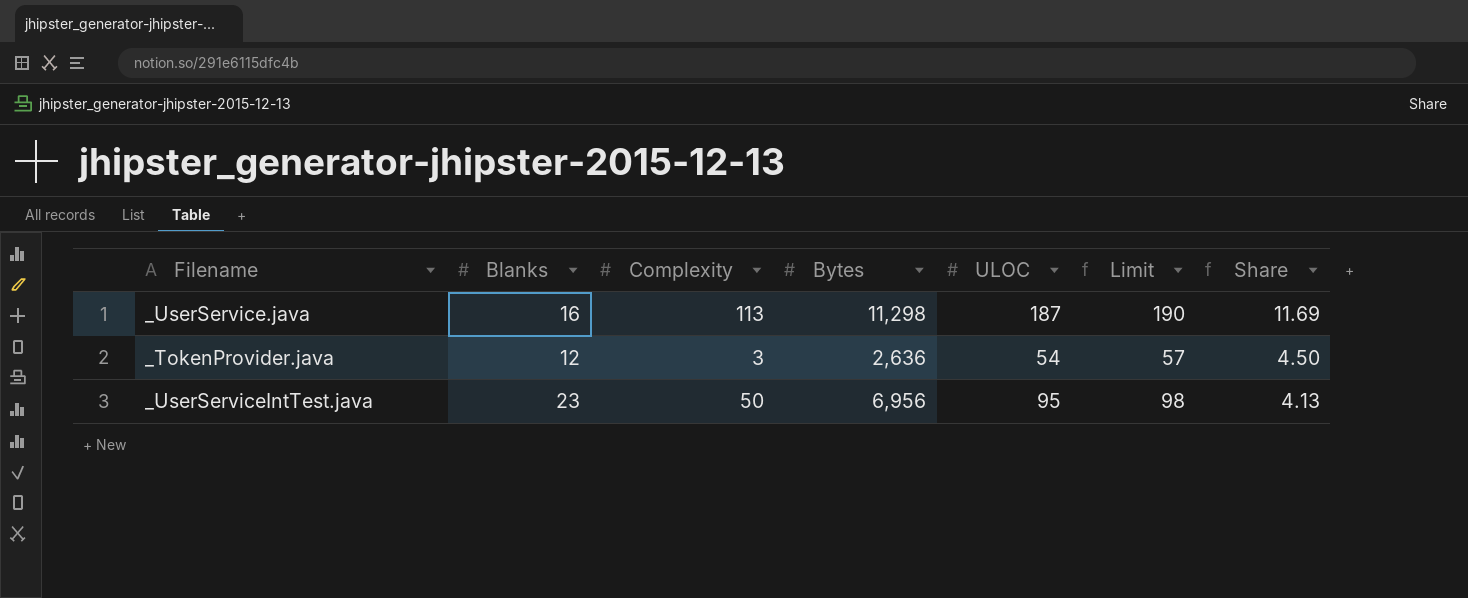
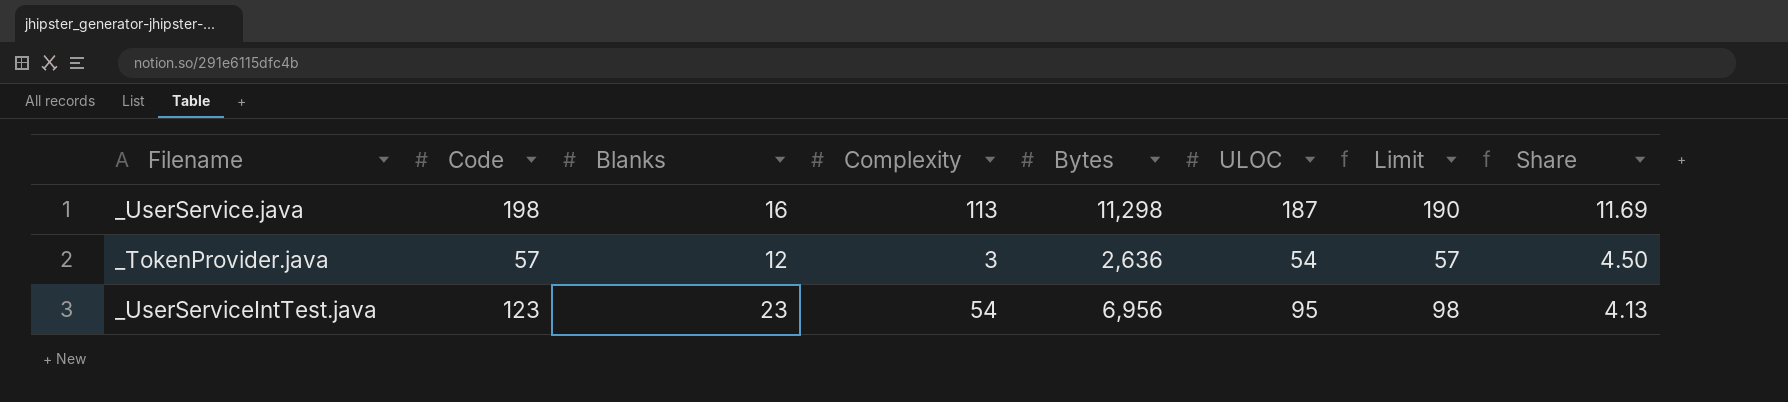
column Code | position: none -> 2
_UserServiceIntTest.java | Complexity: 50 -> 54

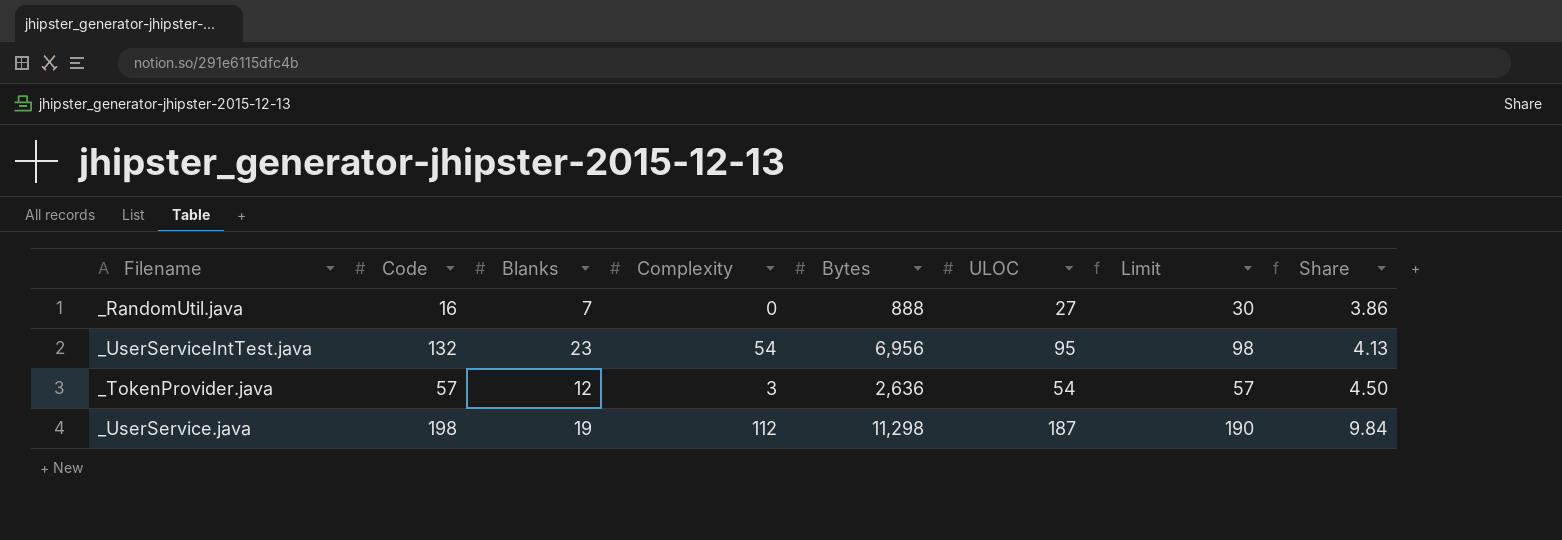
row order: Share descending -> Share ascending
row _RandomUtil.java: none -> 16 | 7 | 0 | 888 | 27 | 30 | 3.86
_UserServiceIntTest.java | Code: 123 -> 132
_UserService.java | Blanks: 16 -> 19
_UserService.java | Complexity: 113 -> 112
_UserService.java | Share: 11.69 -> 9.84

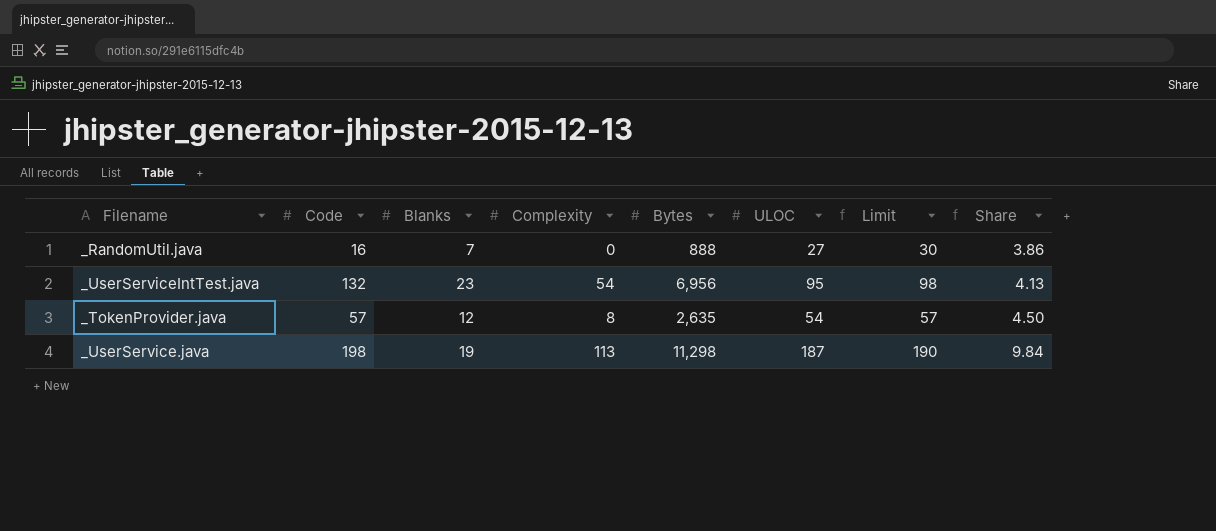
_TokenProvider.java | Complexity: 3 -> 8
_TokenProvider.java | Bytes: 2,636 -> 2,635
_UserService.java | Complexity: 112 -> 113

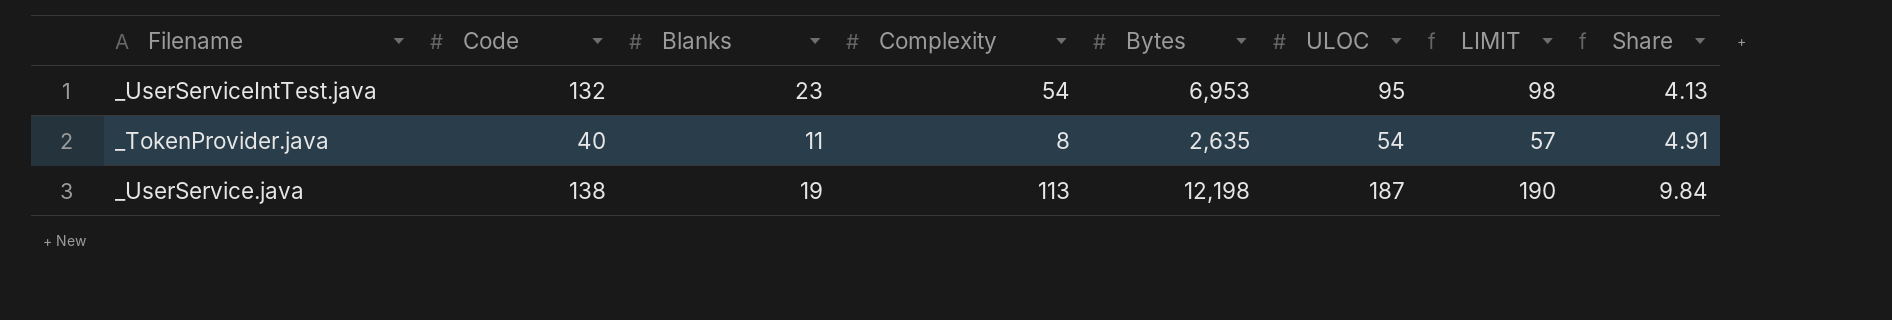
column name: Limit -> LIMIT
row _RandomUtil.java: 16 | 7 | 0 | 888 | 27 | 30 | 3.86 -> none
_UserServiceIntTest.java | Bytes: 6,956 -> 6,953
_TokenProvider.java | Code: 57 -> 40
_TokenProvider.java | Blanks: 12 -> 11
_TokenProvider.java | Share: 4.50 -> 4.91
_UserService.java | Code: 198 -> 138
_UserService.java | Bytes: 11,298 -> 12,198

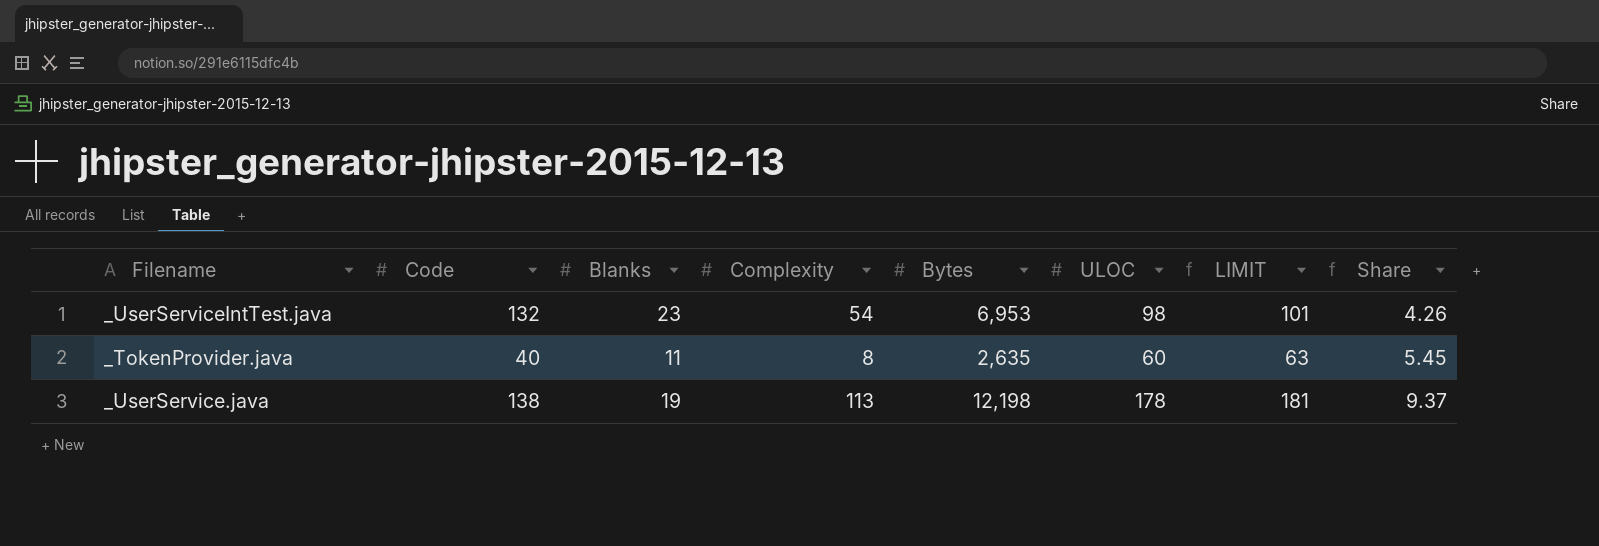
_UserServiceIntTest.java | ULOC: 95 -> 98
_UserServiceIntTest.java | LIMIT: 98 -> 101
_UserServiceIntTest.java | Share: 4.13 -> 4.26
_TokenProvider.java | ULOC: 54 -> 60
_TokenProvider.java | LIMIT: 57 -> 63
_TokenProvider.java | Share: 4.91 -> 5.45
_UserService.java | ULOC: 187 -> 178
_UserService.java | LIMIT: 190 -> 181
_UserService.java | Share: 9.84 -> 9.37

